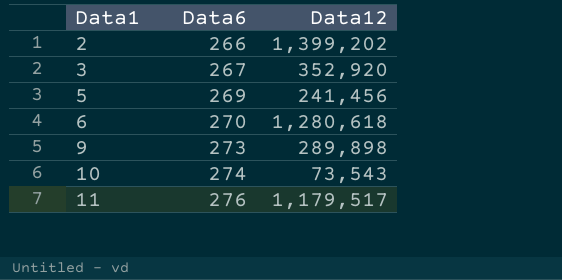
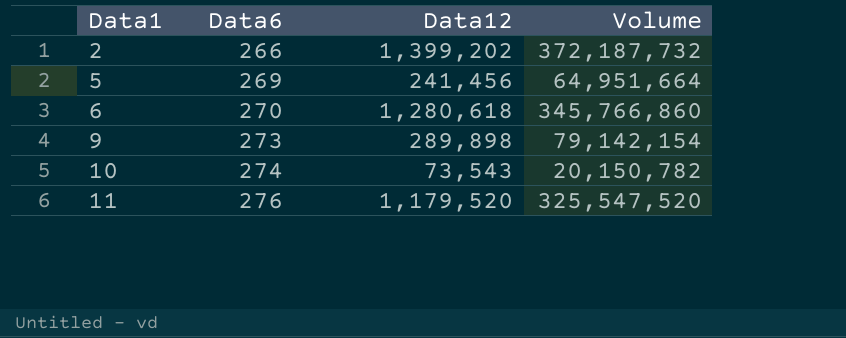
column Volume | formula: none -> [Data6] * [Data12]
row 3: 267 | 352,920 -> none
11 | Data12: 1,179,517 -> 1,179,520

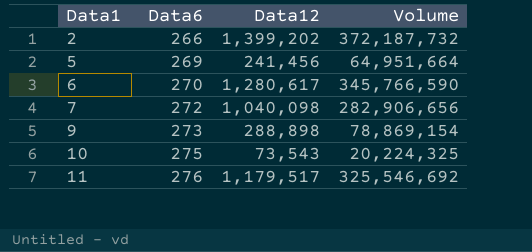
6 | Data12: 1,280,618 -> 1,280,617
6 | Volume: 345,766,860 -> 345,766,590
row 7: none -> 272 | 1,040,098 | 282,906,656
9 | Data12: 289,898 -> 288,898
9 | Volume: 79,142,154 -> 78,869,154
10 | Data6: 274 -> 275
10 | Volume: 20,150,782 -> 20,224,325
11 | Data12: 1,179,520 -> 1,179,517
11 | Volume: 325,547,520 -> 325,546,692

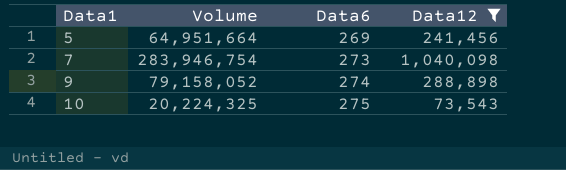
filter: none -> Data12 <= 1,040,098
column Volume | position: 4 -> 2
7 | Volume: 282,906,656 -> 283,946,754
7 | Data6: 272 -> 273
9 | Volume: 78,869,154 -> 79,158,052
9 | Data6: 273 -> 274

